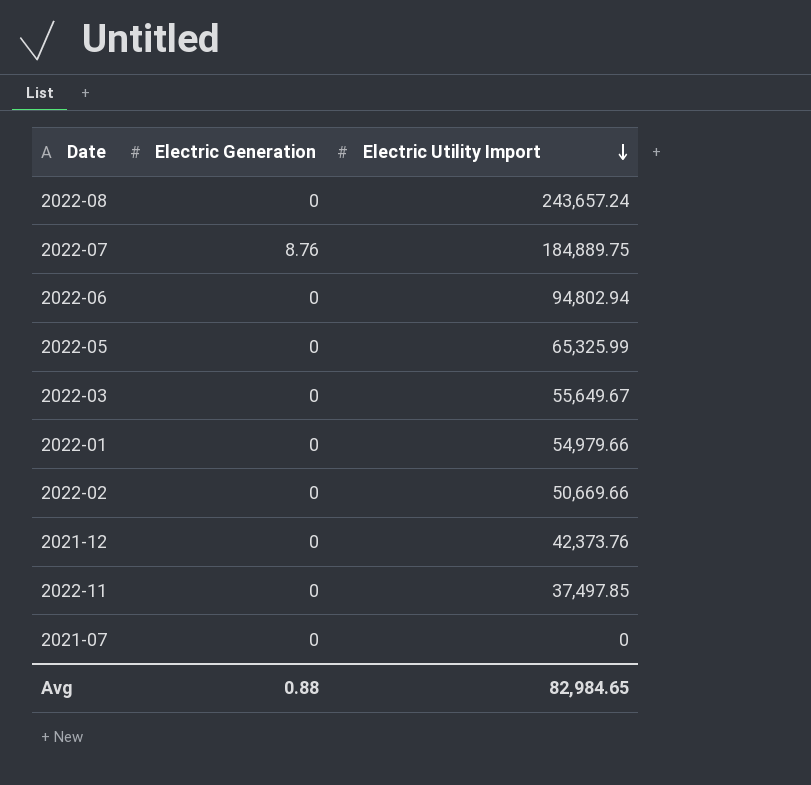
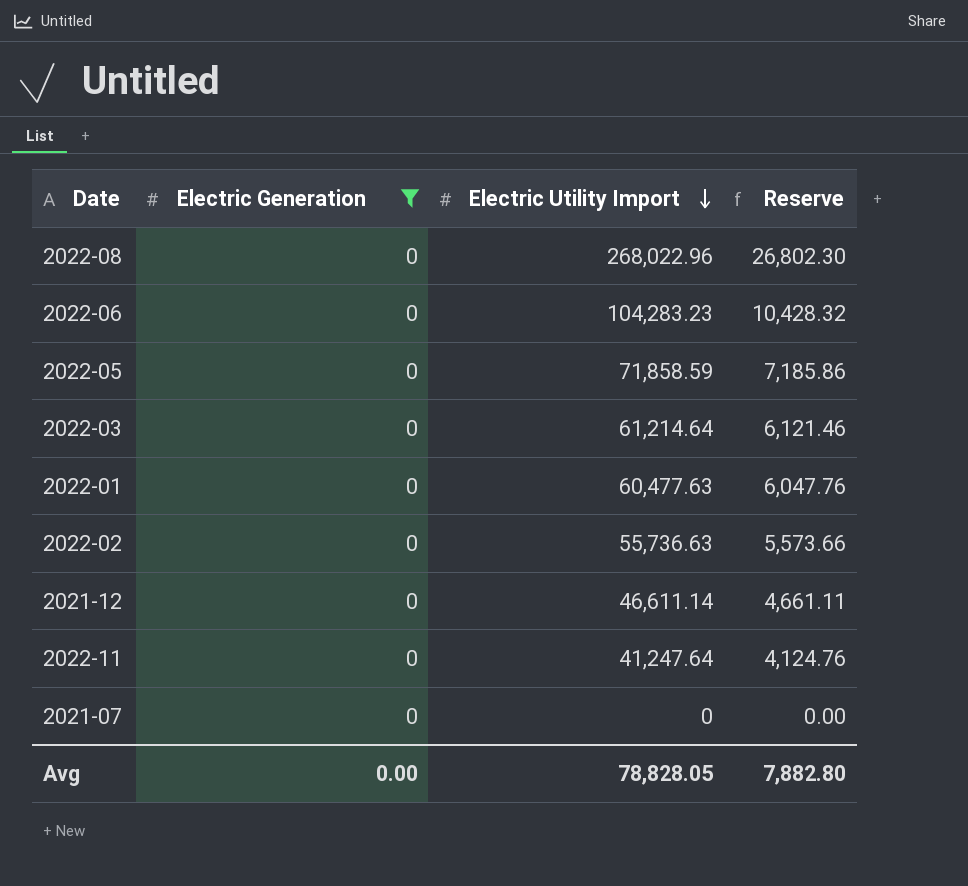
filter: none -> Electric Generation = 0
column Reserve | formula: none -> [Electric Utility Import] * 0.1
2022-08 | Electric Utility Import: 243,657.24 -> 268,022.96
2022-06 | Electric Utility Import: 94,802.94 -> 104,283.23
2022-05 | Electric Utility Import: 65,325.99 -> 71,858.59
2022-03 | Electric Utility Import: 55,649.67 -> 61,214.64
2022-01 | Electric Utility Import: 54,979.66 -> 60,477.63
2022-02 | Electric Utility Import: 50,669.66 -> 55,736.63
2021-12 | Electric Utility Import: 42,373.76 -> 46,611.14
2022-11 | Electric Utility Import: 37,497.85 -> 41,247.64
Avg | Electric Generation: 0.88 -> 0.00
Avg | Electric Utility Import: 82,984.65 -> 78,828.05

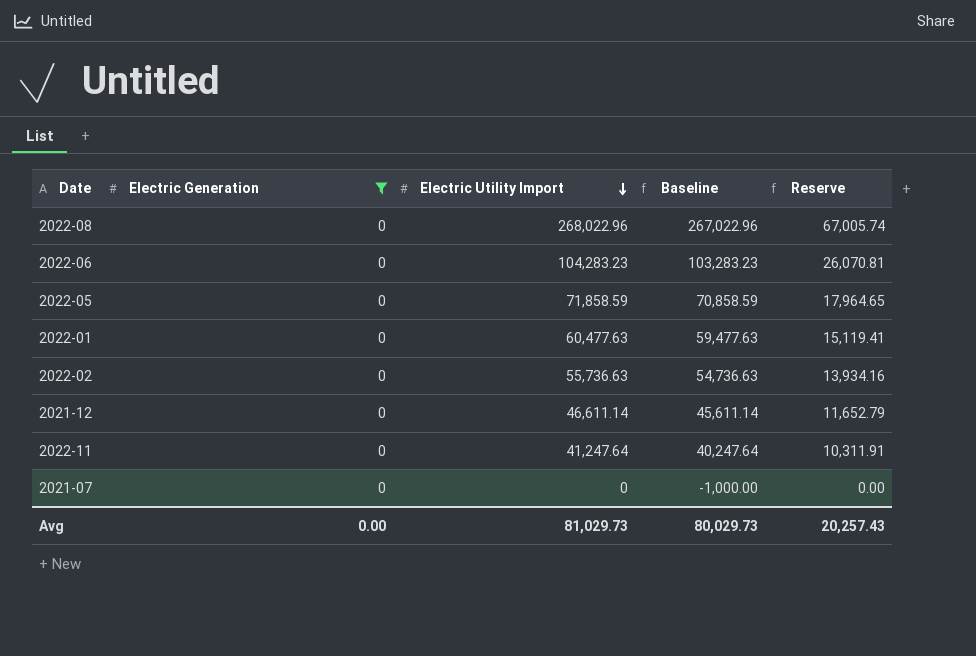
column Baseline | formula: none -> [Electric Utility Import] - 1000
column Reserve | formula: [Electric Utility Import] * 0.1 -> [Electric Utility Import] * 0.25
row 2022-03: 0 | 61,214.64 | 6,121.46 -> none
Avg | Electric Utility Import: 78,828.05 -> 81,029.73
Avg | Reserve: 7,882.80 -> 20,257.43

